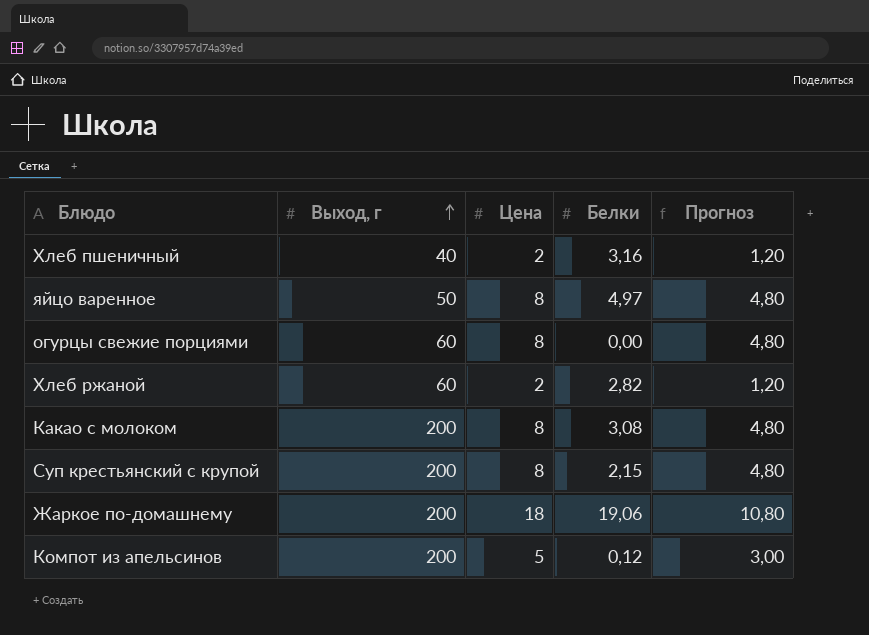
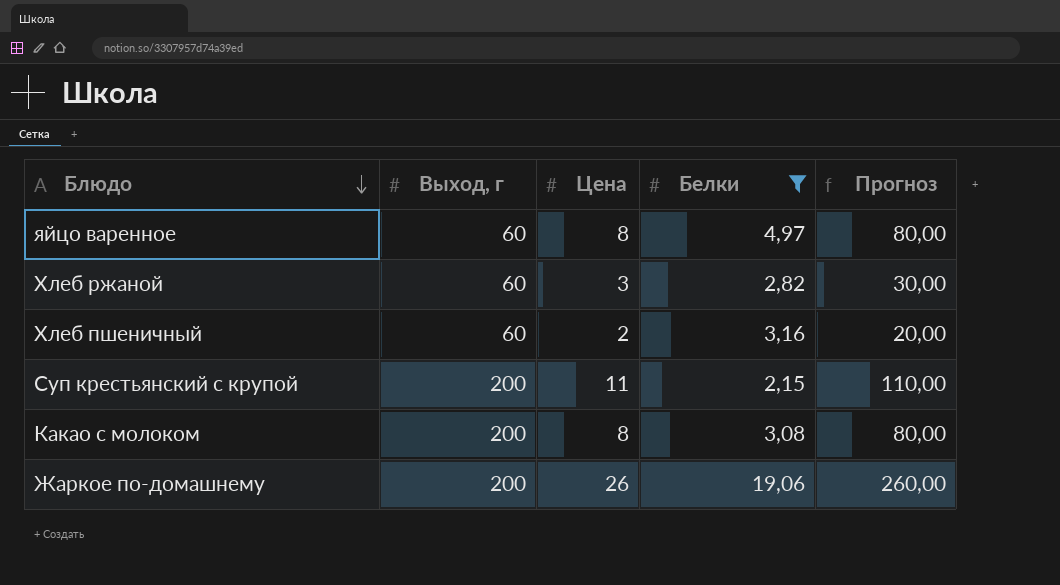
filter: none -> Белки >= 2,15
row order: Выход, г ascending -> Блюдо descending
column Прогноз | formula: [Цена] * 0,6 -> [Цена] * 10
яйцо варенное | Выход, г: 50 -> 60
Хлеб ржаной | Цена: 2 -> 3
Хлеб пшеничный | Выход, г: 40 -> 60
Суп крестьянский с крупой | Цена: 8 -> 11
Жаркое по-домашнему | Цена: 18 -> 26

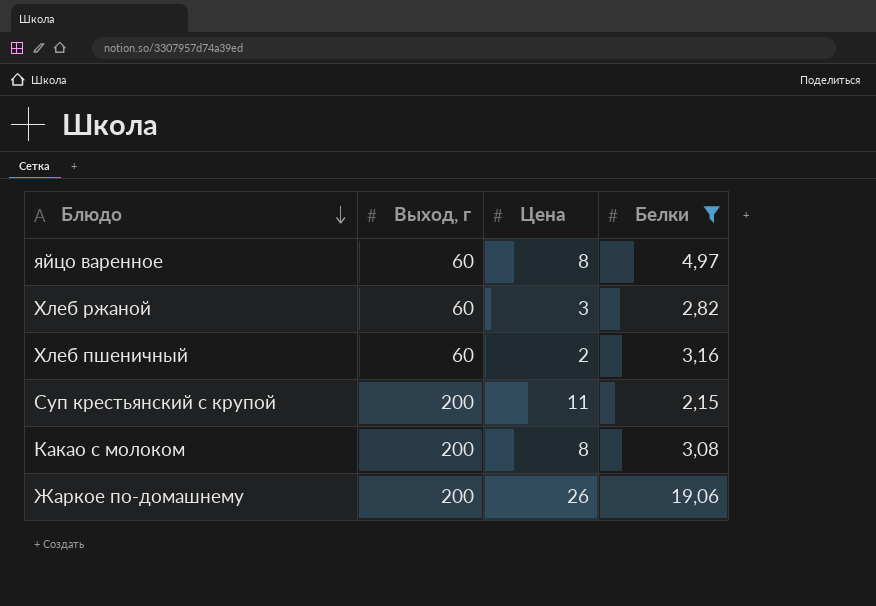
column Прогноз | formula: [Цена] * 10 -> none

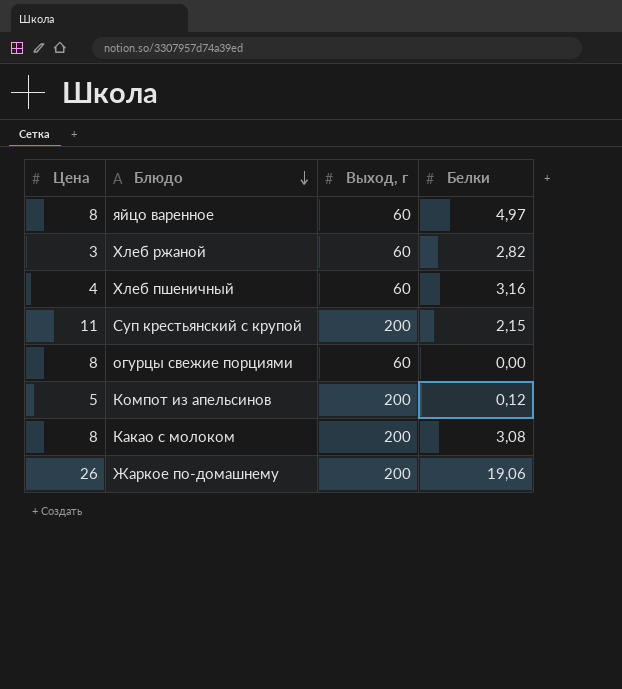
filter: Белки >= 2,15 -> none
column Цена | position: 3 -> 1
Хлеб пшеничный | Цена: 2 -> 4

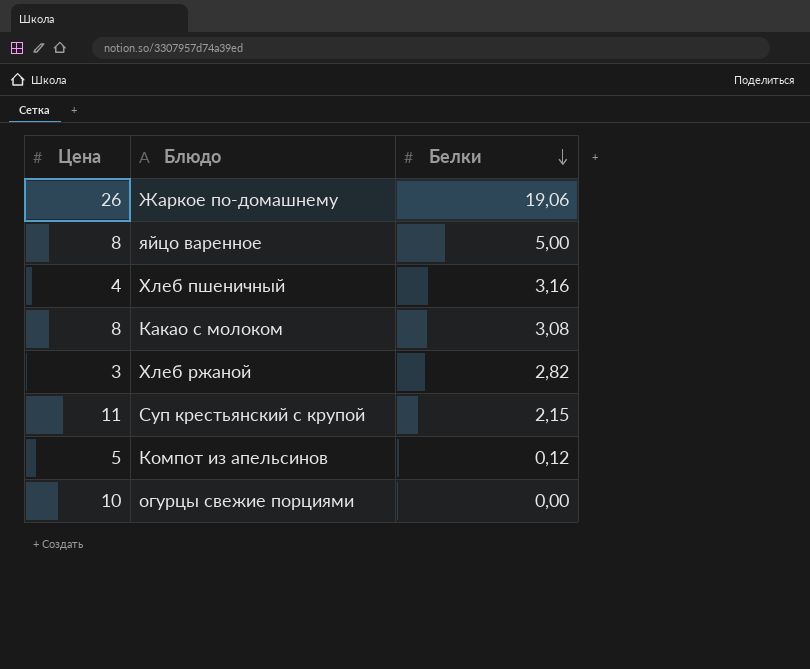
row order: Блюдо descending -> Белки descending
column Выход, г | position: 3 -> none
яйцо варенное | Белки: 4,97 -> 5,00
огурцы свежие порциями | Цена: 8 -> 10

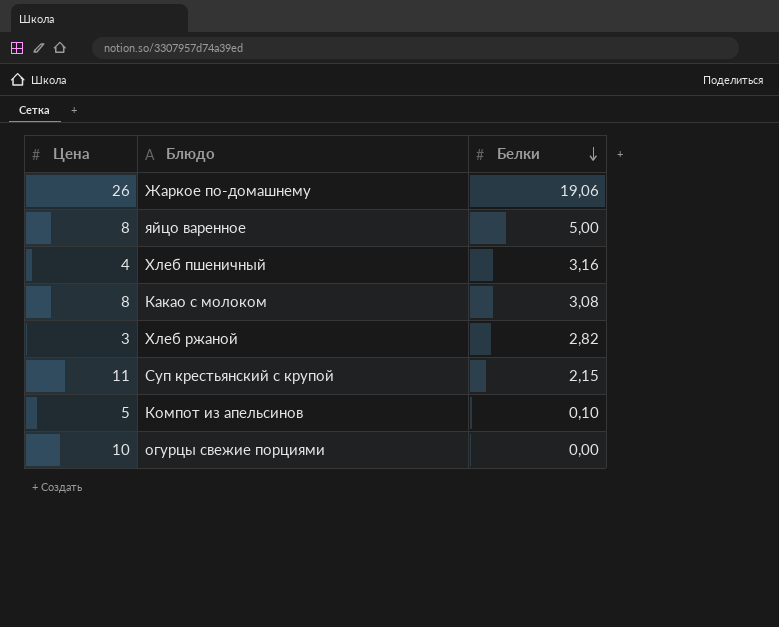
Компот из апельсинов | Белки: 0,12 -> 0,10

